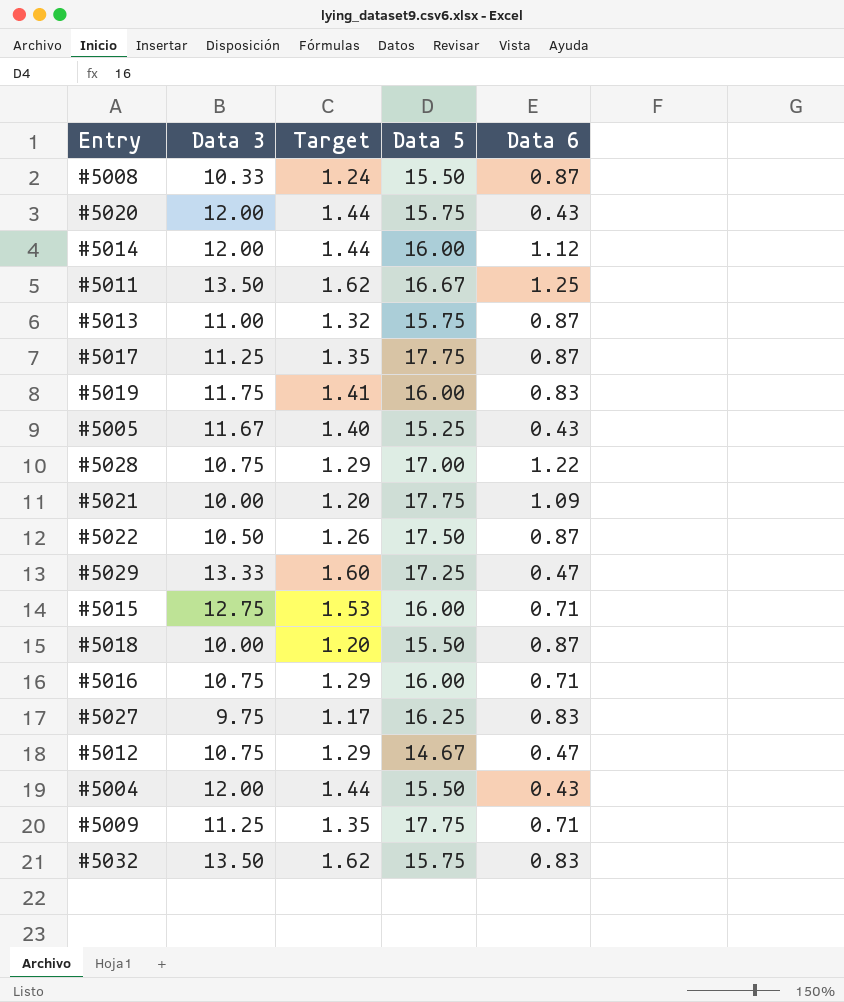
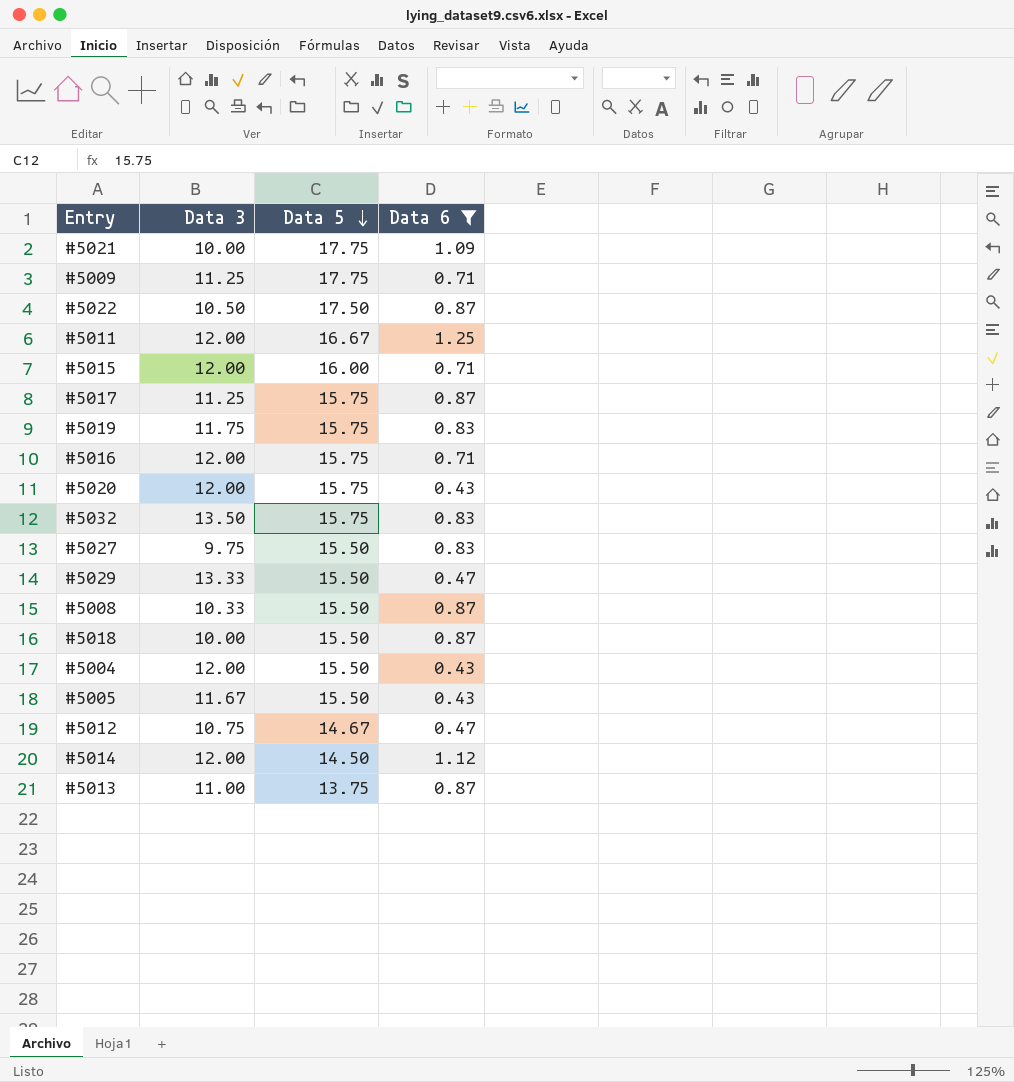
filter: none -> Data 6 != 1.22
row order: none -> Data 5 descending
column Target | formula: [Data 3] * 0.12 -> none
#5011 | Data 3: 13.50 -> 12.00
#5015 | Data 3: 12.75 -> 12.00
#5017 | Data 5: 17.75 -> 15.75
#5019 | Data 5: 16.00 -> 15.75
#5016 | Data 3: 10.75 -> 12.00
#5016 | Data 5: 16.00 -> 15.75
#5027 | Data 5: 16.25 -> 15.50
#5029 | Data 5: 17.25 -> 15.50
#5005 | Data 5: 15.25 -> 15.50
#5014 | Data 5: 16.00 -> 14.50
#5013 | Data 5: 15.75 -> 13.75

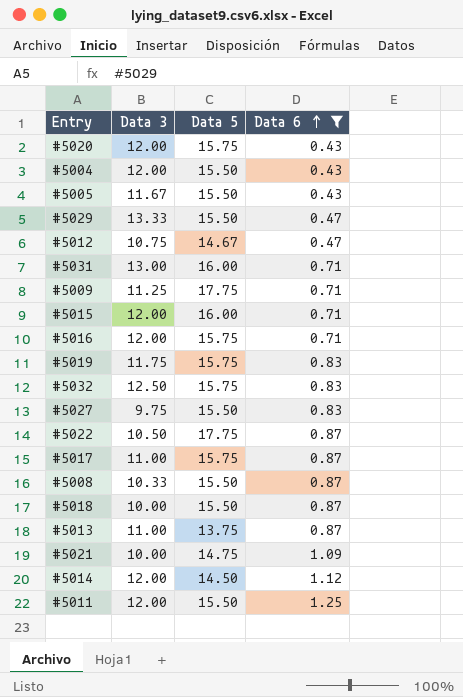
row order: Data 5 descending -> Data 6 ascending
row #5031: none -> 13.00 | 16.00 | 0.71
#5032 | Data 3: 13.50 -> 12.50
#5022 | Data 5: 17.50 -> 17.75
#5017 | Data 3: 11.25 -> 11.00
#5021 | Data 5: 17.75 -> 14.75
#5011 | Data 5: 16.67 -> 15.50

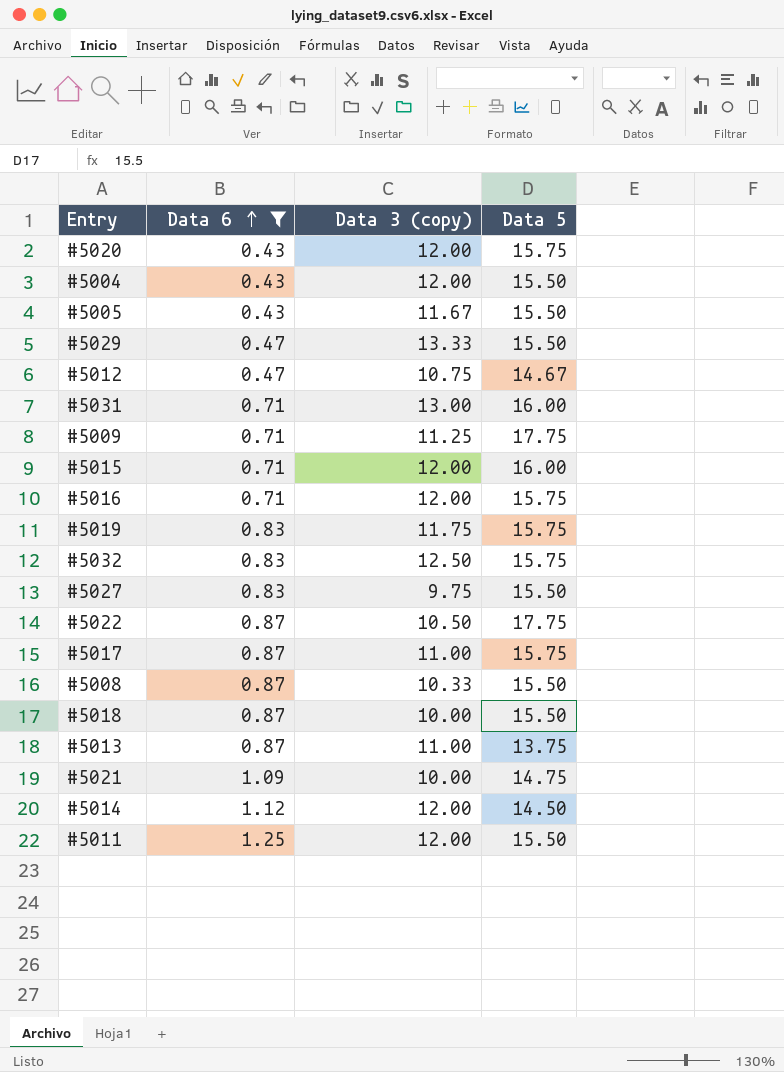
column Data 6 | position: 4 -> 2
column name: Data 3 -> Data 3 (copy)

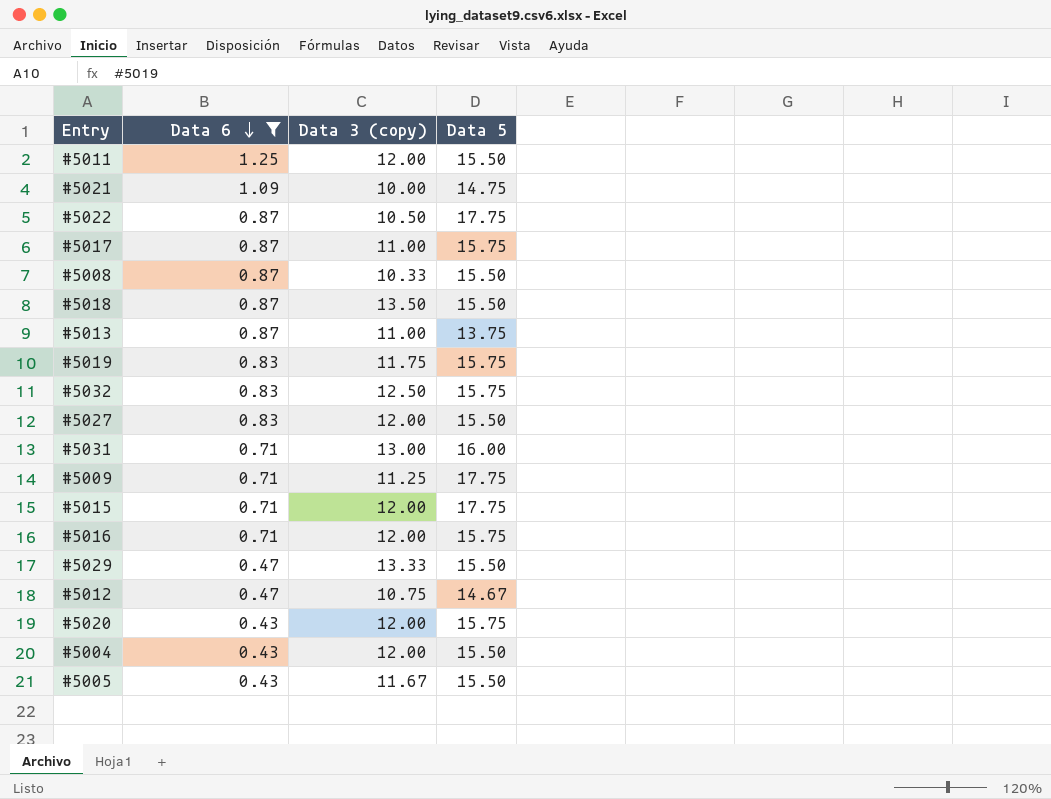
row order: Data 6 ascending -> Data 6 descending
row #5014: 1.12 | 12.00 | 14.50 -> none
#5018 | Data 3 (copy): 10.00 -> 13.50
#5027 | Data 3 (copy): 9.75 -> 12.00
#5015 | Data 5: 16.00 -> 17.75

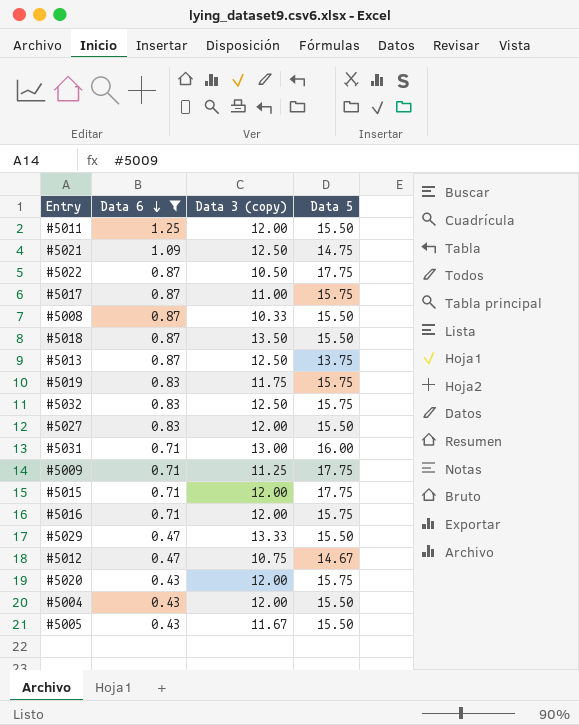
#5021 | Data 3 (copy): 10.00 -> 12.50
#5013 | Data 3 (copy): 11.00 -> 12.50

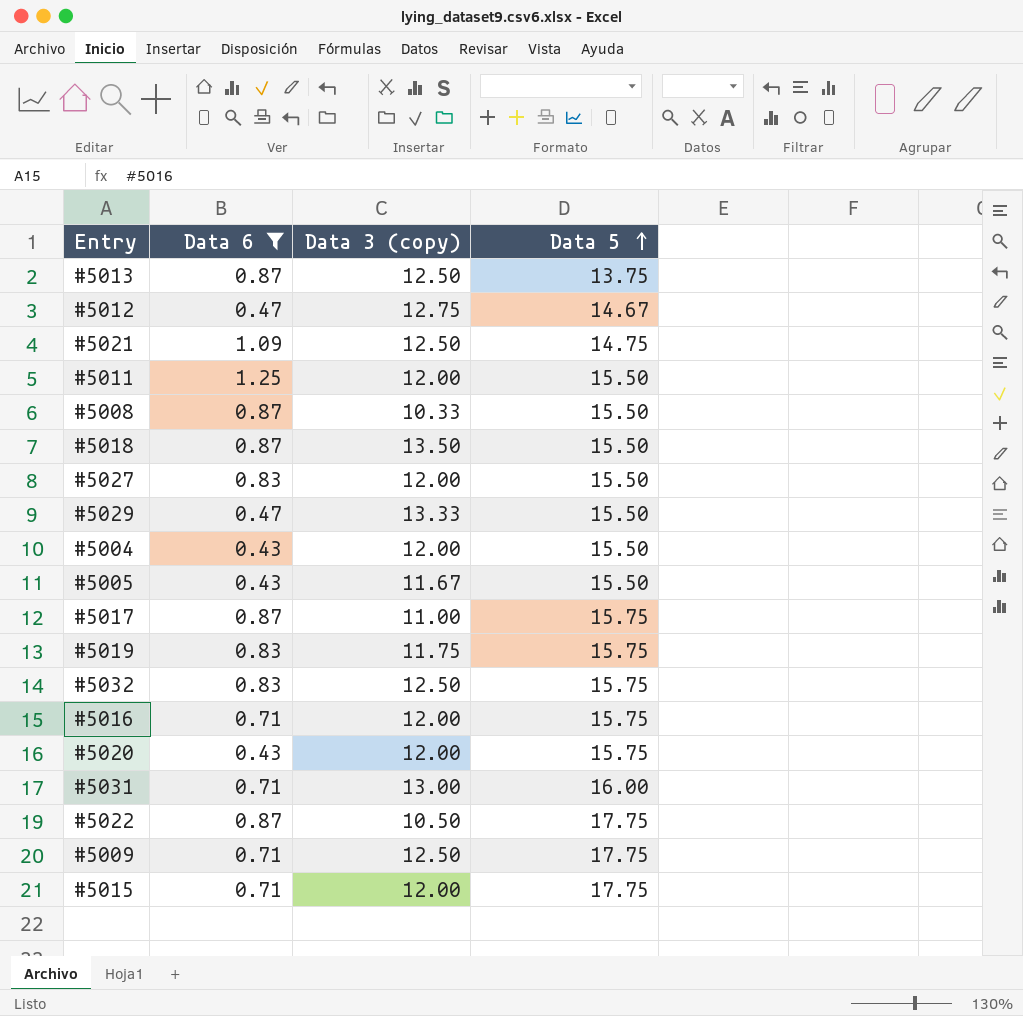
row order: Data 6 descending -> Data 5 ascending
#5012 | Data 3 (copy): 10.75 -> 12.75
#5009 | Data 3 (copy): 11.25 -> 12.50

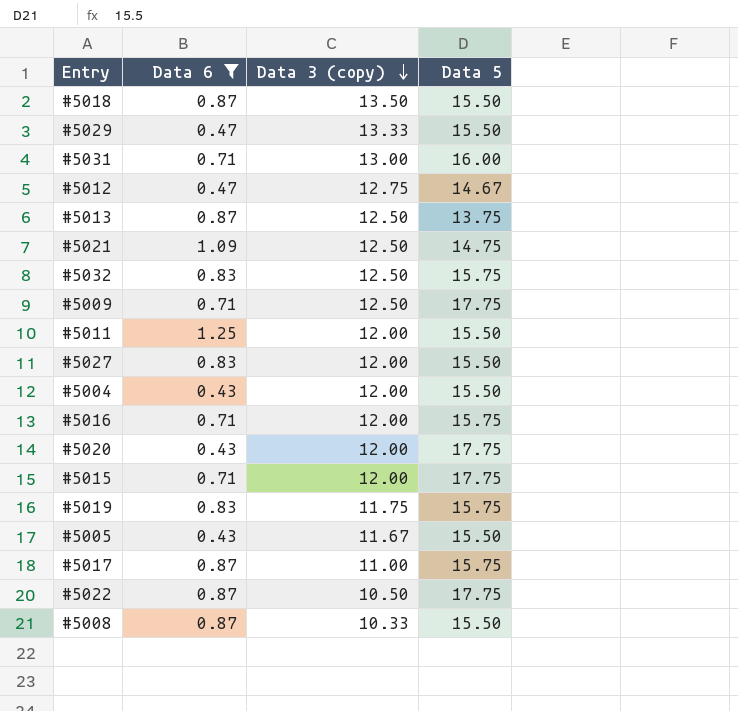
row order: Data 5 ascending -> Data 3 (copy) descending
#5020 | Data 5: 15.75 -> 17.75

